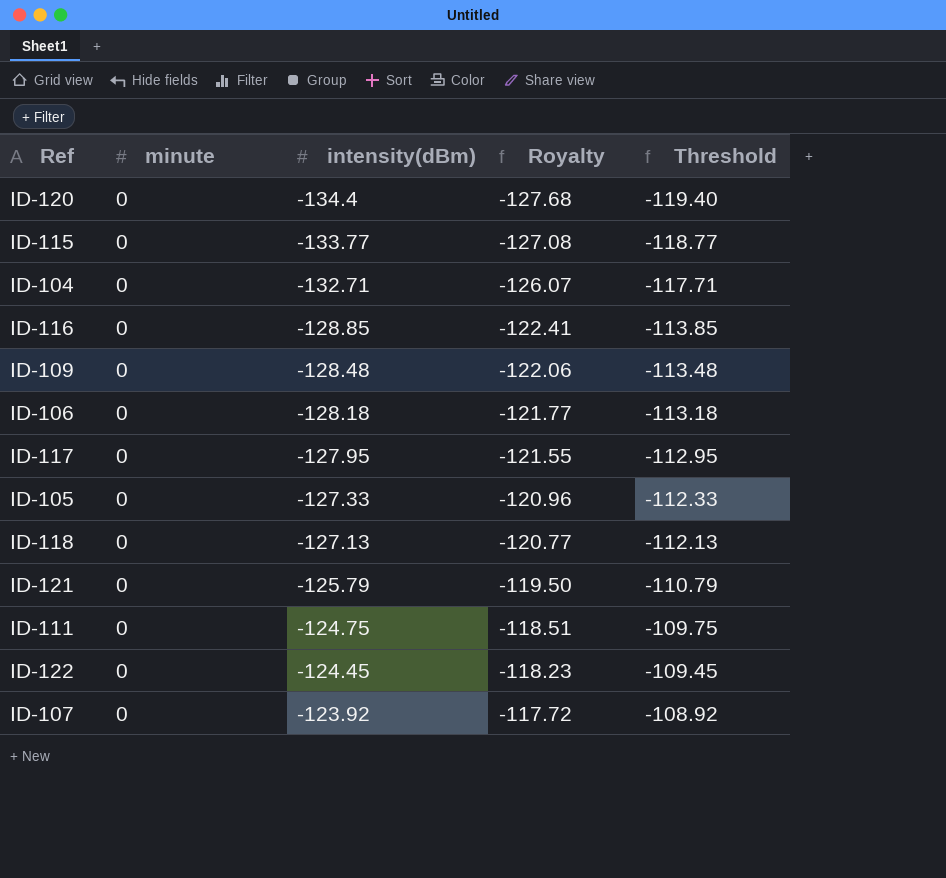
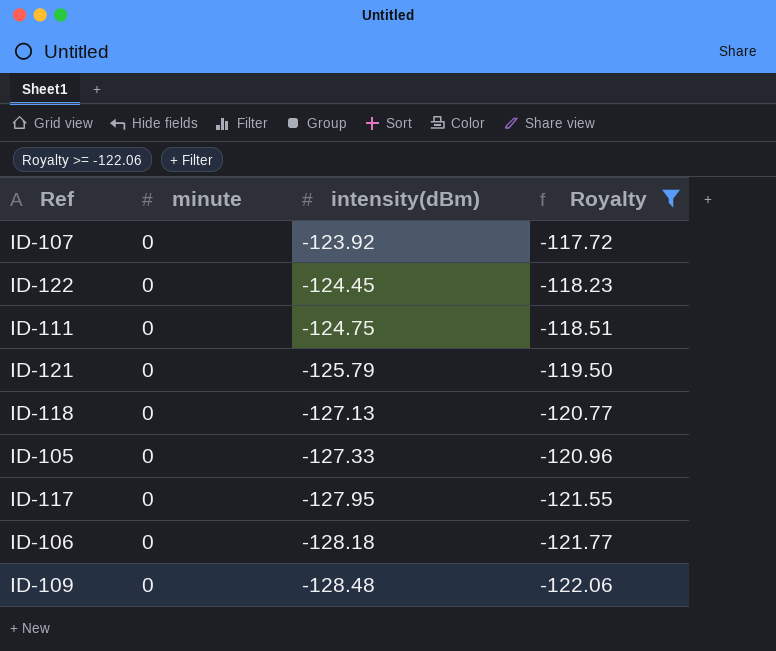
filter: none -> Royalty >= -122.06
row order: intensity(dBm) ascending -> intensity(dBm) descending
column Threshold | formula: [intensity(dBm)] + 15 -> none

